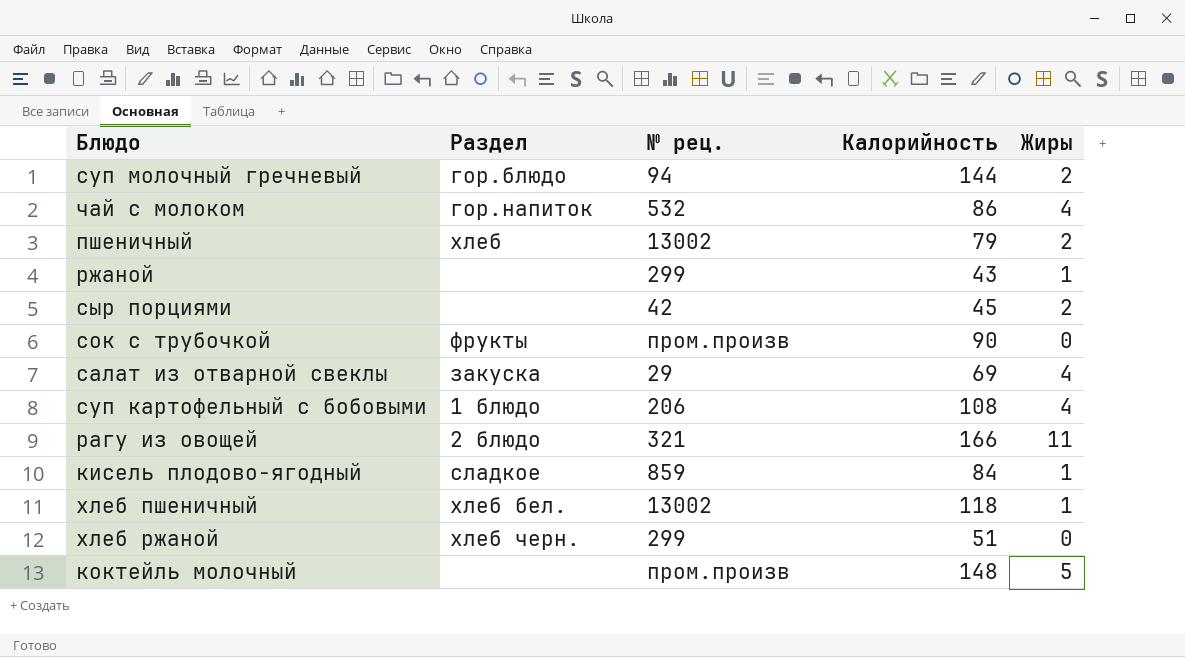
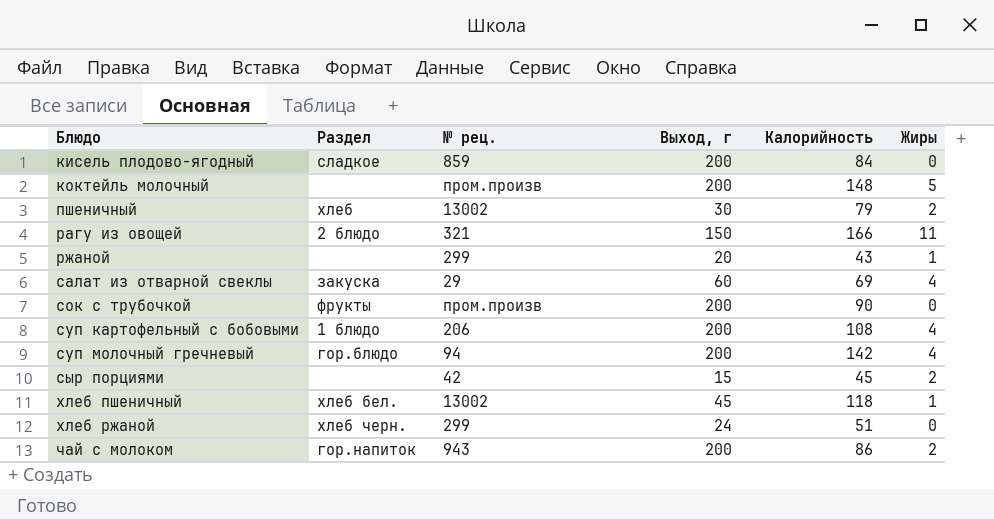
row order: none -> Блюдо ascending
column Выход, г | position: none -> 4
кисель плодово-ягодный | Жиры: 1 -> 0
суп молочный гречневый | Калорийность: 144 -> 142
суп молочный гречневый | Жиры: 2 -> 4
чай с молоком | № рец.: 532 -> 943
чай с молоком | Жиры: 4 -> 2

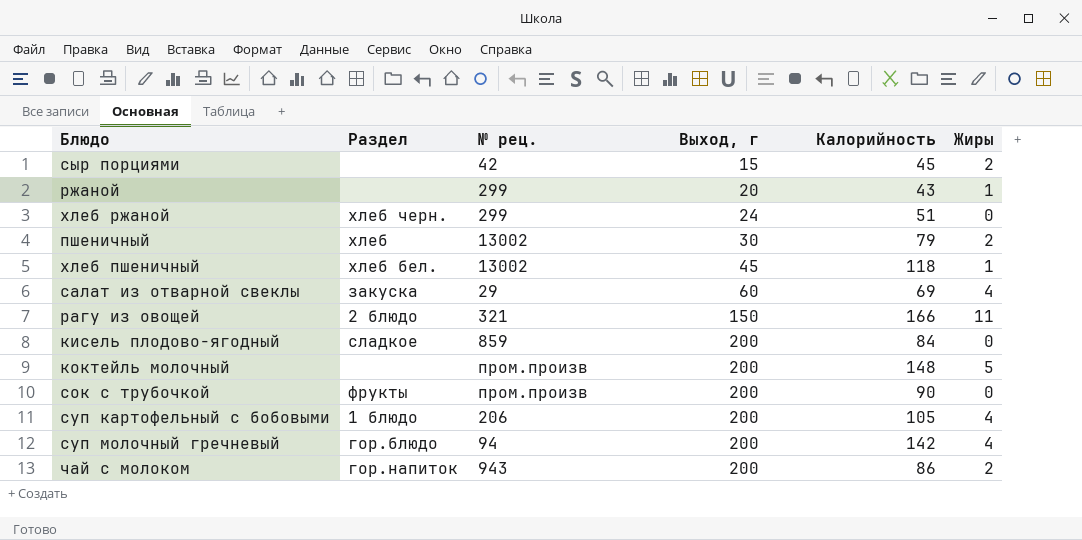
row order: Блюдо ascending -> Выход, г ascending
суп картофельный с бобовыми | Калорийность: 108 -> 105

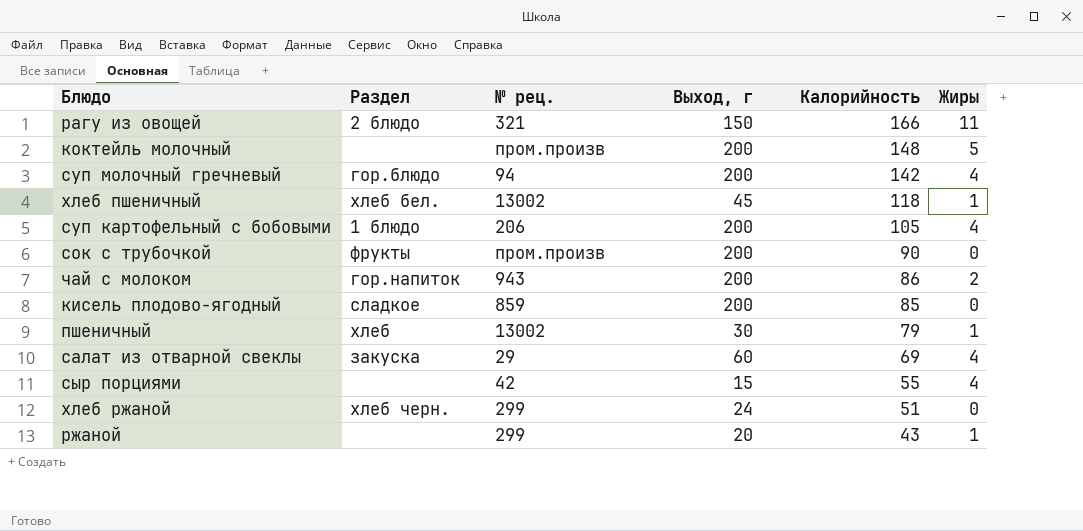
row order: Выход, г ascending -> Калорийность descending
кисель плодово-ягодный | Калорийность: 84 -> 85
пшеничный | Жиры: 2 -> 1
сыр порциями | Калорийность: 45 -> 55
сыр порциями | Жиры: 2 -> 4

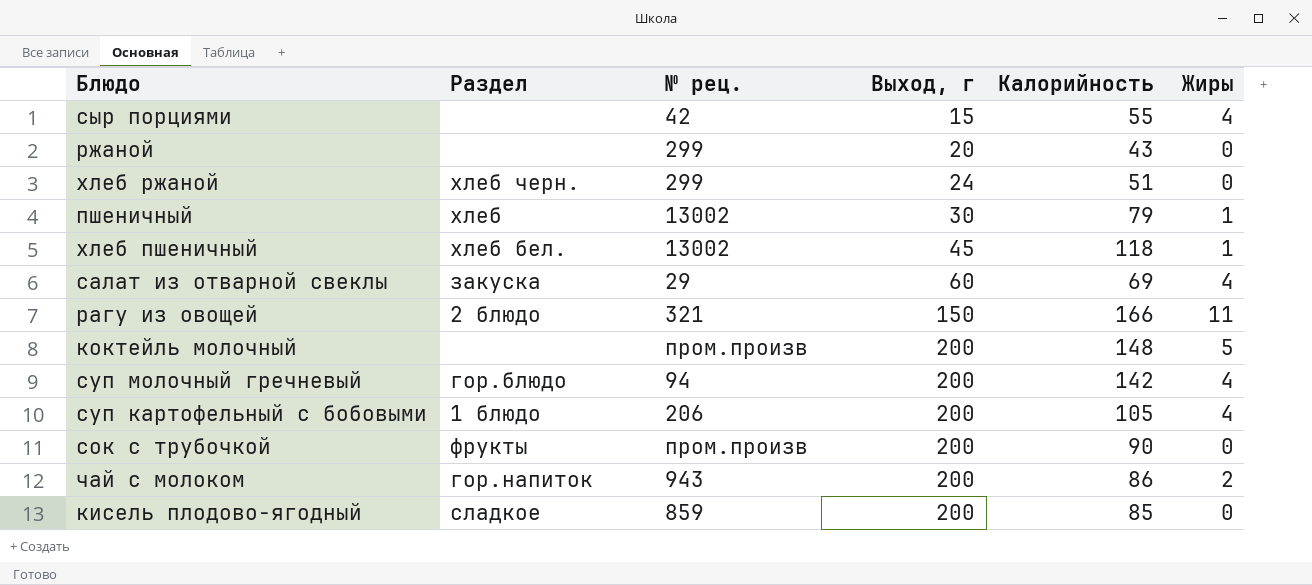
row order: Калорийность descending -> Выход, г ascending
ржаной | Жиры: 1 -> 0

